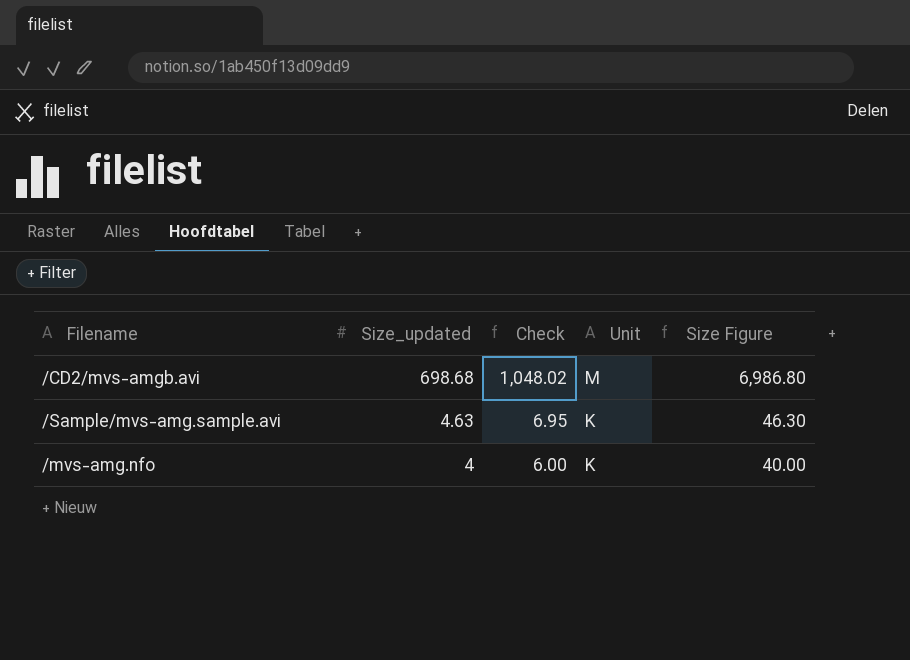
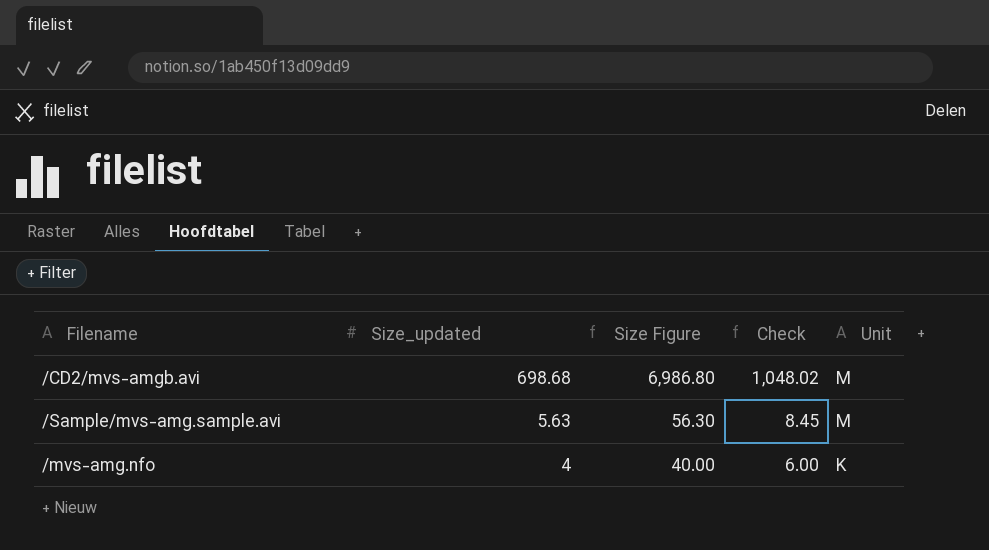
column Size Figure | position: 5 -> 3
/Sample/mvs-amg.sample.avi | Size_updated: 4.63 -> 5.63
/Sample/mvs-amg.sample.avi | Size Figure: 46.30 -> 56.30
/Sample/mvs-amg.sample.avi | Check: 6.95 -> 8.45
/Sample/mvs-amg.sample.avi | Unit: K -> M

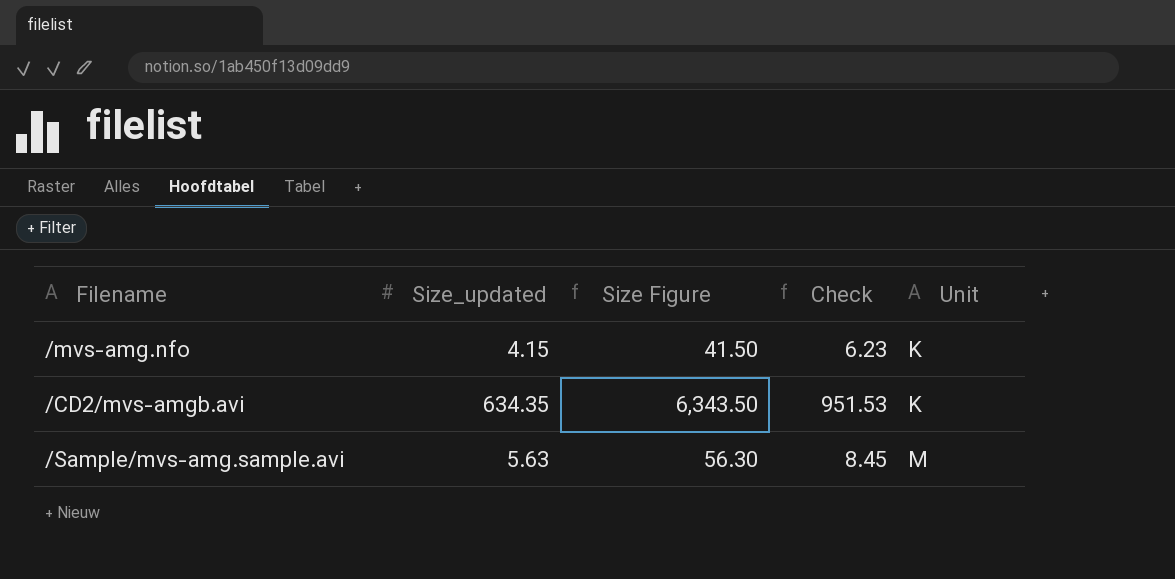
row order: Size_updated descending -> Unit ascending
/mvs-amg.nfo | Size_updated: 4 -> 4.15
/mvs-amg.nfo | Size Figure: 40.00 -> 41.50
/mvs-amg.nfo | Check: 6.00 -> 6.23
/CD2/mvs-amgb.avi | Size_updated: 698.68 -> 634.35
/CD2/mvs-amgb.avi | Size Figure: 6,986.80 -> 6,343.50
/CD2/mvs-amgb.avi | Check: 1,048.02 -> 951.53
/CD2/mvs-amgb.avi | Unit: M -> K

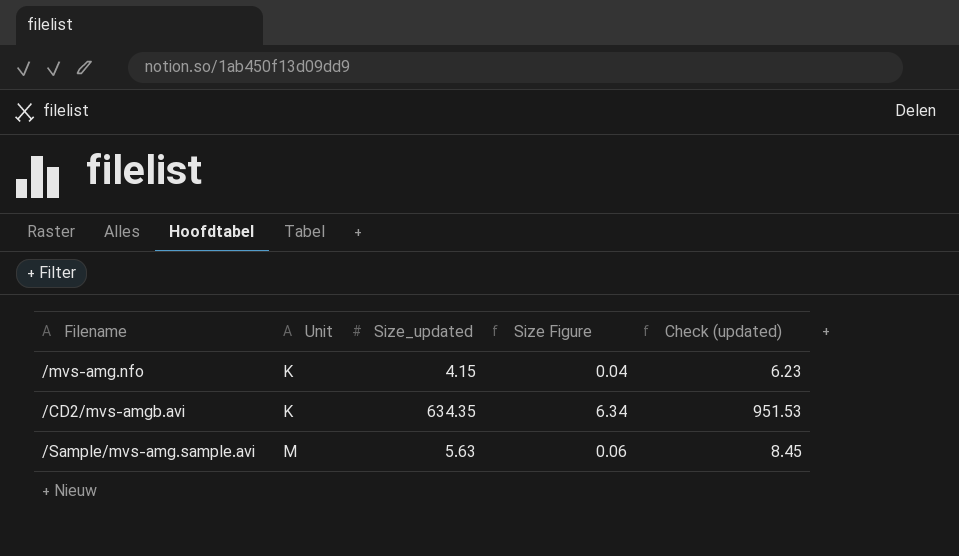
column Unit | position: 5 -> 2
column Size Figure | formula: [Size_updated] * 10 -> [Size_updated] * 0.01
column name: Check -> Check (updated)

